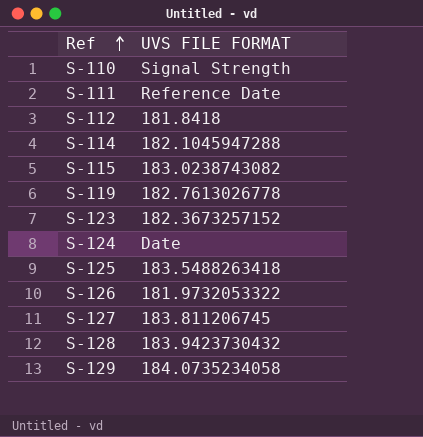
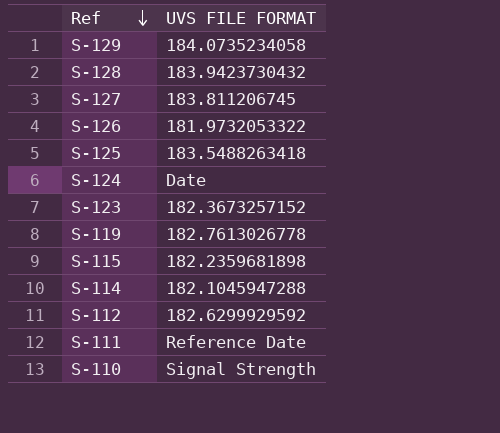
row order: Ref ascending -> Ref descending
S-115 | UVS FILE FORMAT: 183.0238743082 -> 182.2359681898
S-112 | UVS FILE FORMAT: 181.8418 -> 182.6299929592

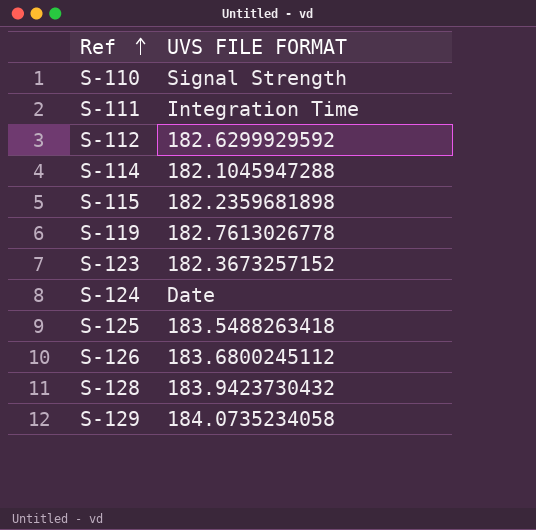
row order: Ref descending -> Ref ascending
row S-127: 183.811206745 -> none
S-111 | UVS FILE FORMAT: Reference Date -> Integration Time
S-126 | UVS FILE FORMAT: 181.9732053322 -> 183.6800245112

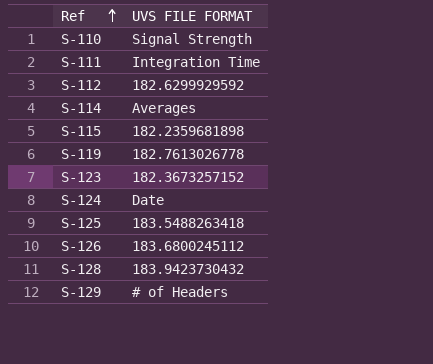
S-114 | UVS FILE FORMAT: 182.1045947288 -> Averages
S-129 | UVS FILE FORMAT: 184.0735234058 -> # of Headers

